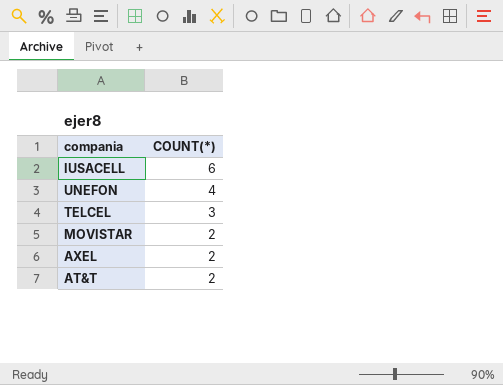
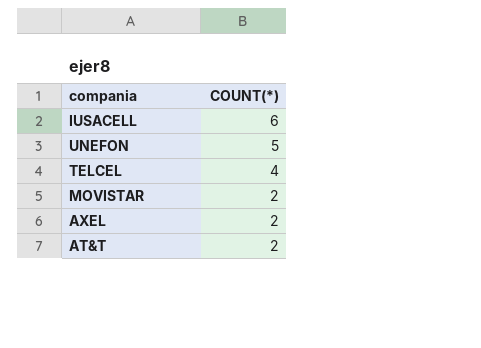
UNEFON | COUNT(*): 4 -> 5
TELCEL | COUNT(*): 3 -> 4

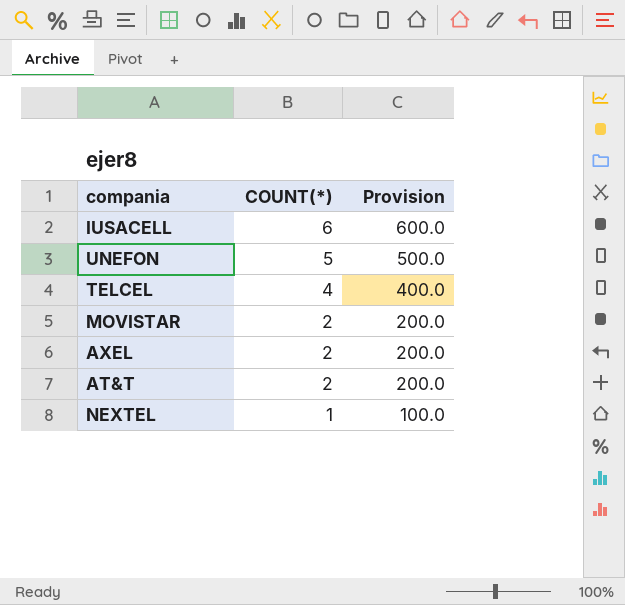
column Provision | formula: none -> [COUNT(*)] * 100
row NEXTEL: none -> 1 | 100.0

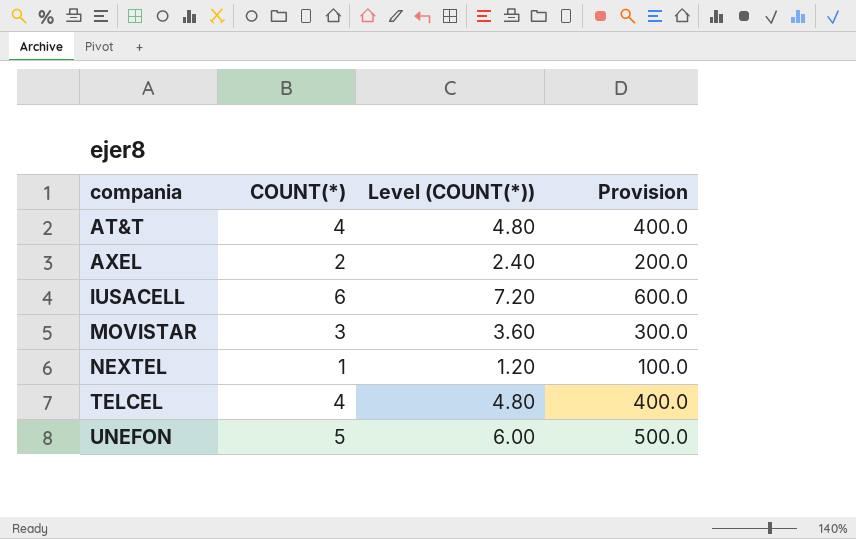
row order: COUNT(*) descending -> compania ascending
column Level (COUNT(*)) | formula: none -> [COUNT(*)] * 1.2
AT&T | COUNT(*): 2 -> 4
AT&T | Provision: 200.0 -> 400.0
MOVISTAR | COUNT(*): 2 -> 3
MOVISTAR | Provision: 200.0 -> 300.0

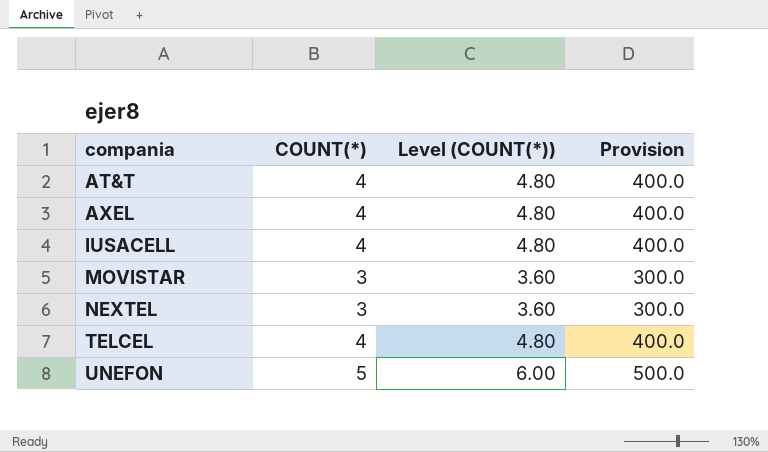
AXEL | COUNT(*): 2 -> 4
AXEL | Level (COUNT(*)): 2.40 -> 4.80
AXEL | Provision: 200.0 -> 400.0
IUSACELL | COUNT(*): 6 -> 4
IUSACELL | Level (COUNT(*)): 7.20 -> 4.80
IUSACELL | Provision: 600.0 -> 400.0
NEXTEL | COUNT(*): 1 -> 3
NEXTEL | Level (COUNT(*)): 1.20 -> 3.60
NEXTEL | Provision: 100.0 -> 300.0

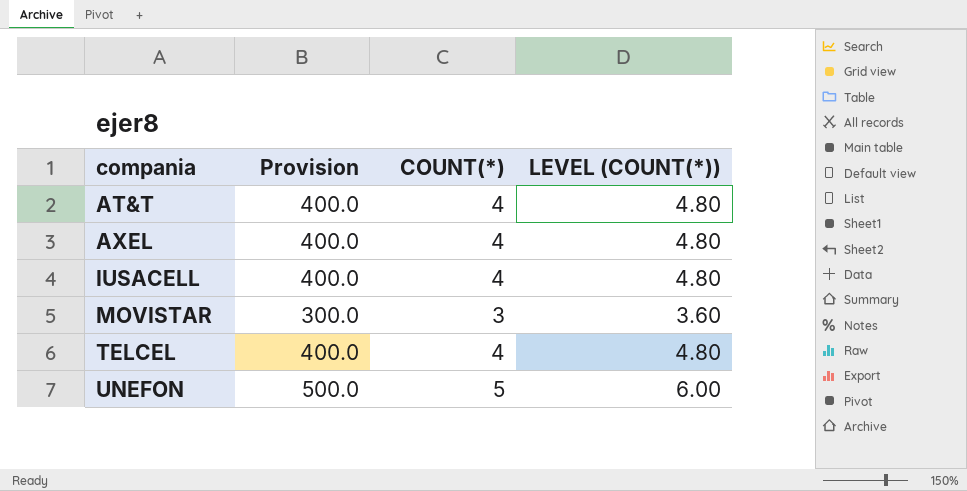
column Provision | position: 4 -> 2
column name: Level (COUNT(*)) -> LEVEL (COUNT(*))
row NEXTEL: 3 | 3.60 | 300.0 -> none

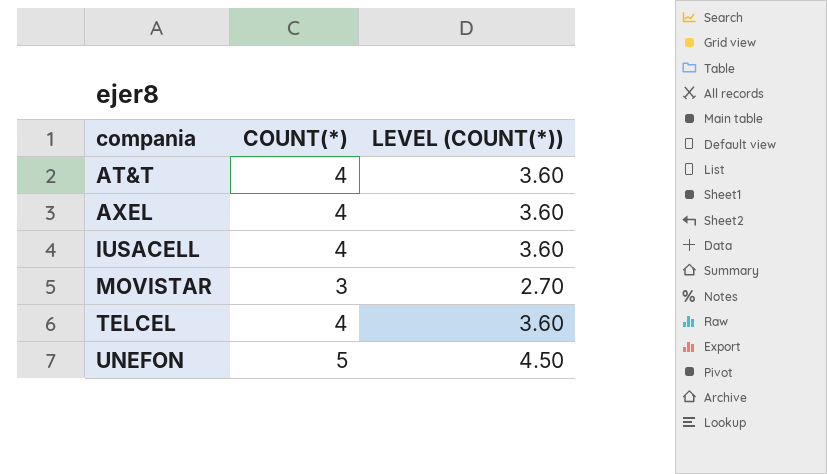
column Provision | formula: [COUNT(*)] * 100 -> none
column LEVEL (COUNT(*)) | formula: [COUNT(*)] * 1.2 -> [COUNT(*)] * 0.9

